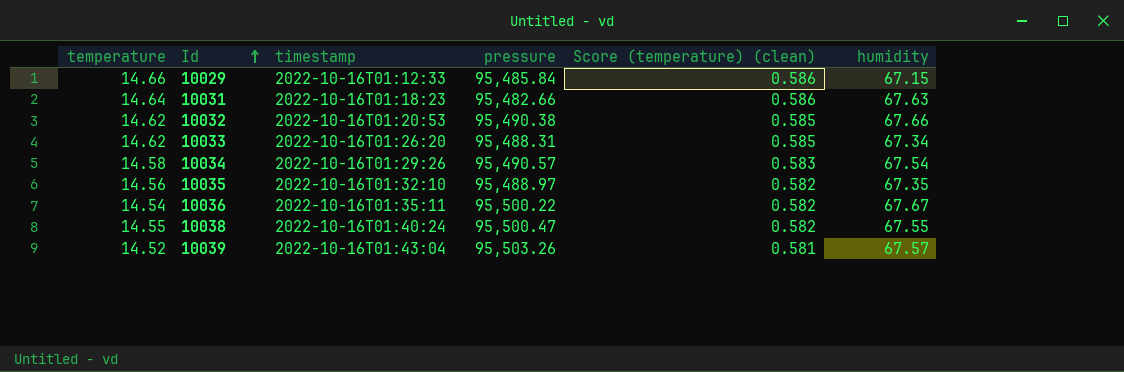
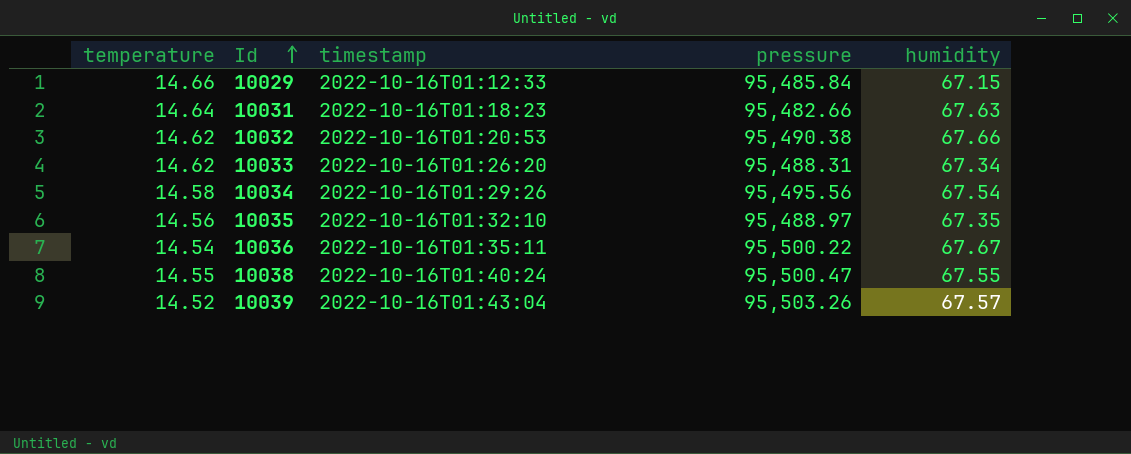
column Score (temperature) (clean) | formula: [temperature] * 0.04 -> none
10034 | pressure: 95,490.57 -> 95,495.56

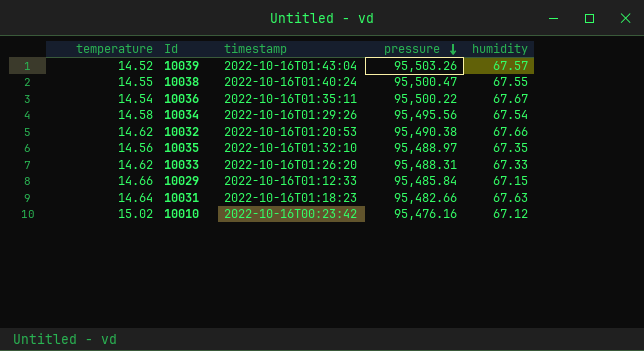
row order: Id ascending -> pressure descending
10033 | humidity: 67.34 -> 67.33
row 10010: none -> 15.02 | 2022-10-16T00:23:42 | 95,476.16 | 67.12

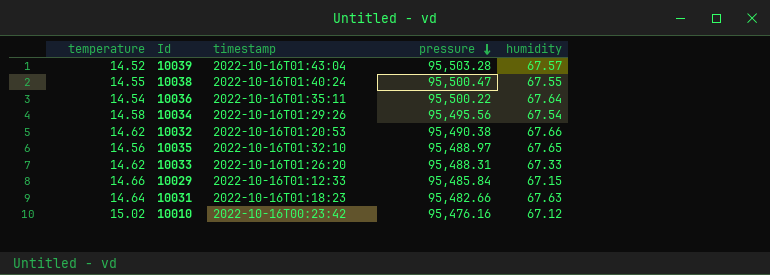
10039 | pressure: 95,503.26 -> 95,503.28
10036 | humidity: 67.67 -> 67.64
10035 | humidity: 67.35 -> 67.65

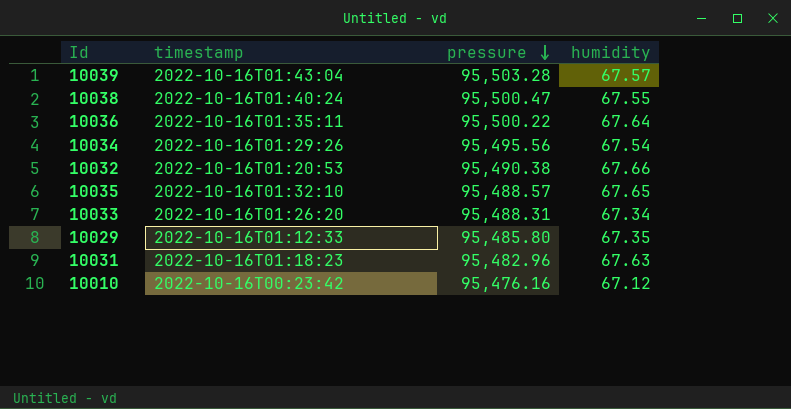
column temperature | position: 1 -> none
10035 | pressure: 95,488.97 -> 95,488.57
10033 | humidity: 67.33 -> 67.34
10029 | pressure: 95,485.84 -> 95,485.80
10029 | humidity: 67.15 -> 67.35
10031 | pressure: 95,482.66 -> 95,482.96

